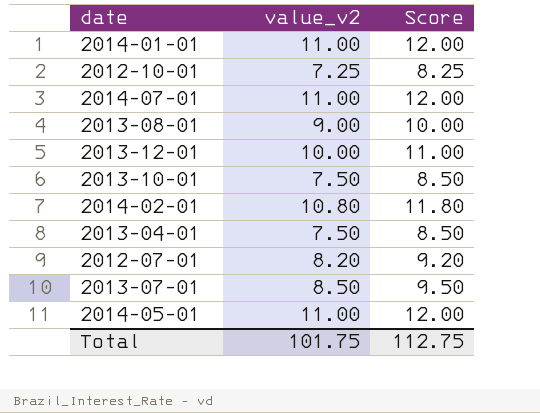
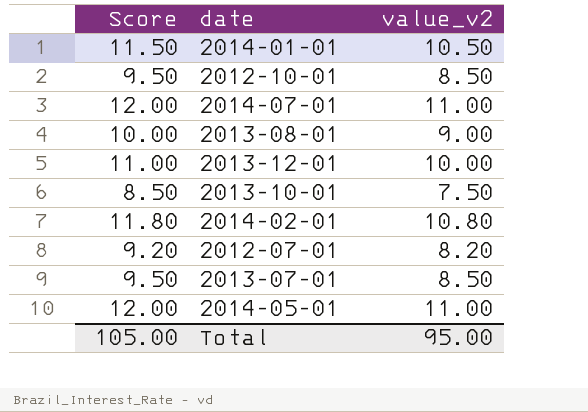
column Score | position: 3 -> 1
row 2013-04-01: 7.50 | 8.50 -> none
2014-01-01 | Score: 12.00 -> 11.50
2014-01-01 | value_v2: 11.00 -> 10.50
2012-10-01 | Score: 8.25 -> 9.50
2012-10-01 | value_v2: 7.25 -> 8.50
Total | Score: 112.75 -> 105.00
Total | value_v2: 101.75 -> 95.00

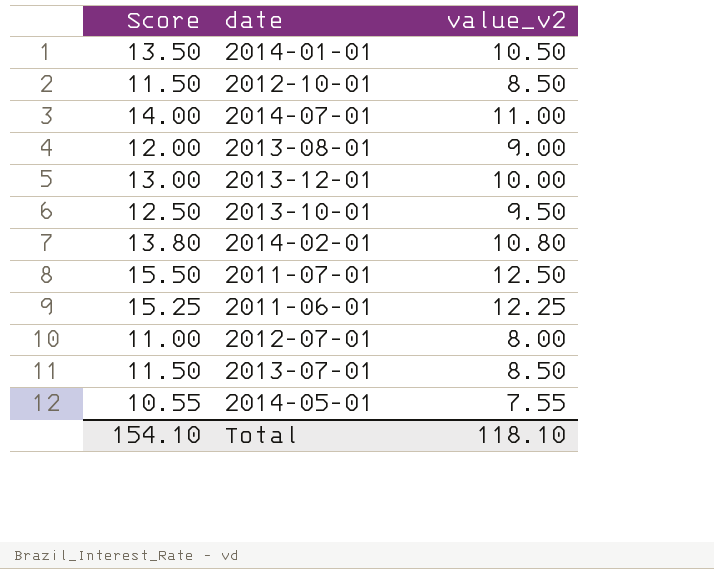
column Score | formula: [value_v2] + 1 -> [value_v2] + 3
2013-10-01 | value_v2: 7.50 -> 9.50
row 2011-07-01: none -> 15.50 | 12.50
row 2011-06-01: none -> 15.25 | 12.25
2012-07-01 | value_v2: 8.20 -> 8.00
2014-05-01 | value_v2: 11.00 -> 7.55
Total | Score: 105.00 -> 154.10
Total | value_v2: 95.00 -> 118.10

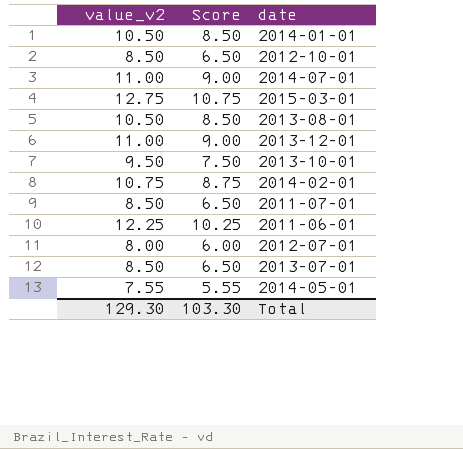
column value_v2 | position: 3 -> 1
column Score | formula: [value_v2] + 3 -> [value_v2] - 2
row 2015-03-01: none -> 12.75 | 10.75
2013-08-01 | value_v2: 9.00 -> 10.50
2013-12-01 | value_v2: 10.00 -> 11.00
2014-02-01 | value_v2: 10.80 -> 10.75
2011-07-01 | value_v2: 12.50 -> 8.50
Total | value_v2: 118.10 -> 129.30
Total | Score: 154.10 -> 103.30

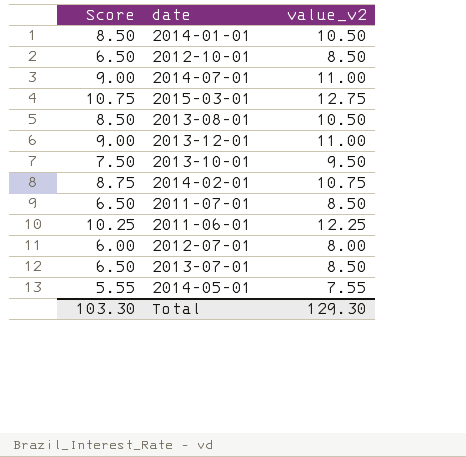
column value_v2 | position: 1 -> 3

